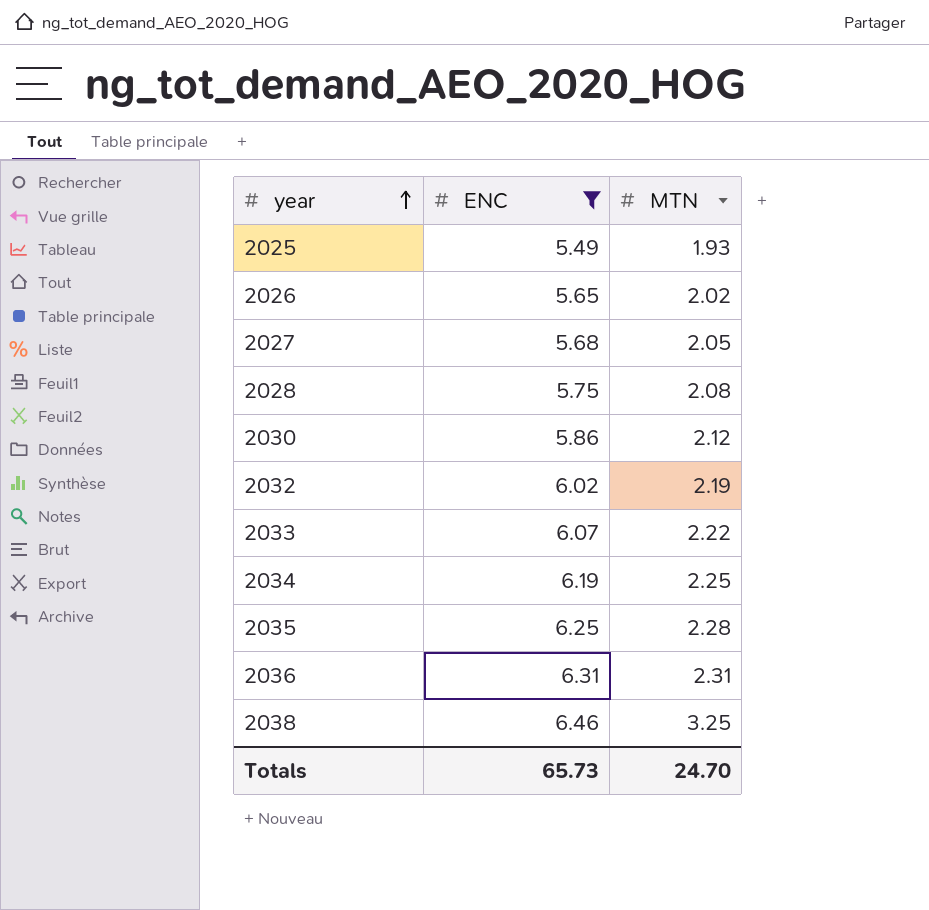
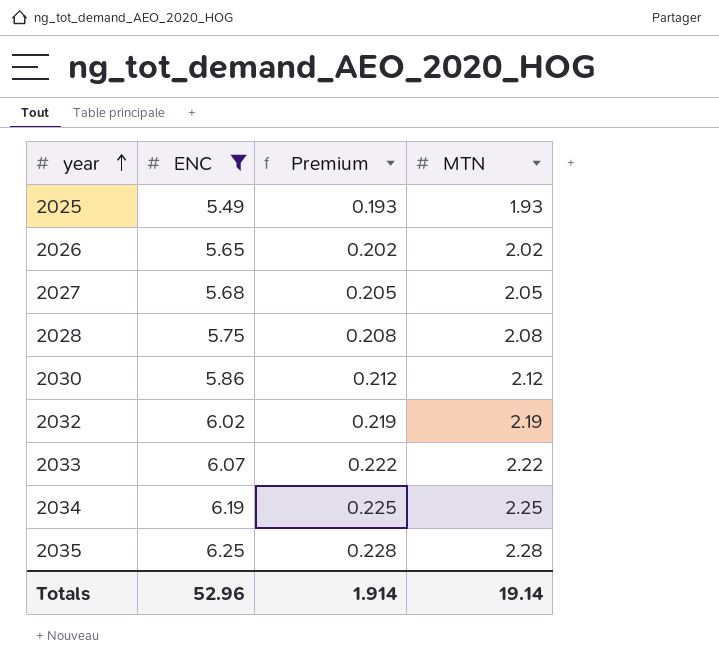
column Premium | formula: none -> [MTN] * 0.1
row 2036: 6.31 | 2.31 -> none
row 2038: 6.46 | 3.25 -> none
Totals | ENC: 65.73 -> 52.96
Totals | MTN: 24.70 -> 19.14

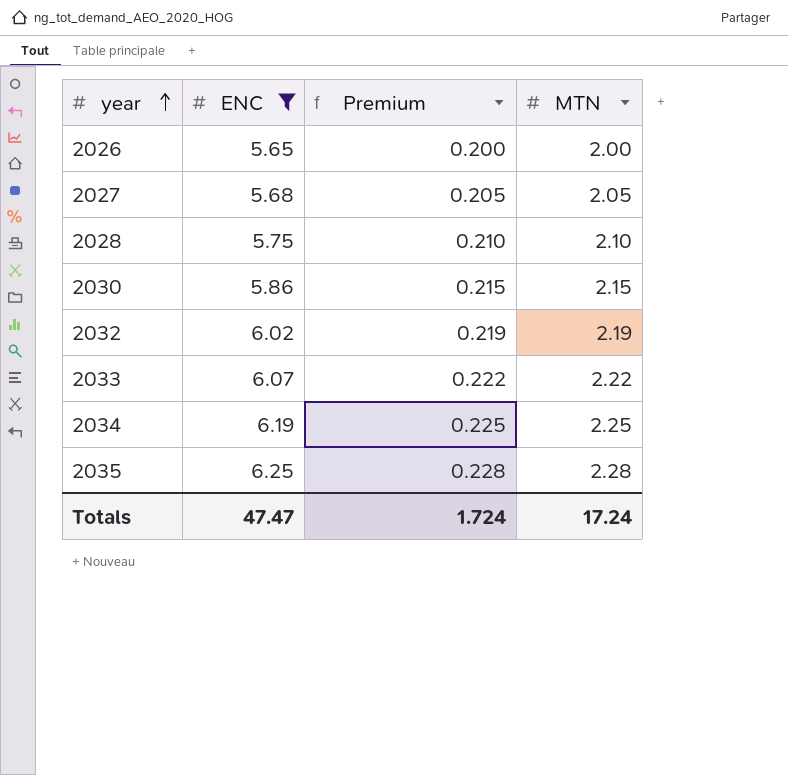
row 2025: 5.49 | 0.193 | 1.93 -> none
2026 | Premium: 0.202 -> 0.200
2026 | MTN: 2.02 -> 2.00
2028 | Premium: 0.208 -> 0.210
2028 | MTN: 2.08 -> 2.10
2030 | Premium: 0.212 -> 0.215
2030 | MTN: 2.12 -> 2.15
Totals | ENC: 52.96 -> 47.47
Totals | Premium: 1.914 -> 1.724
Totals | MTN: 19.14 -> 17.24

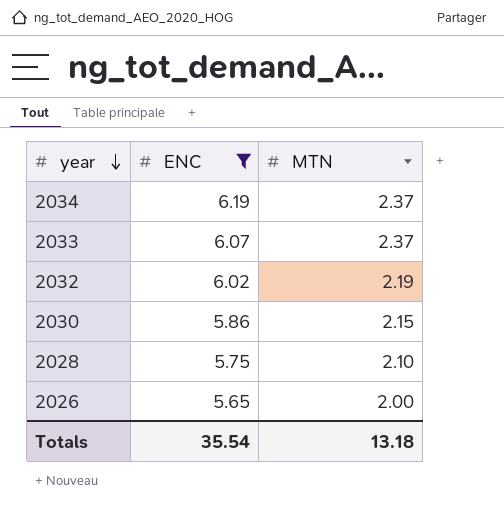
row order: year ascending -> year descending
column Premium | formula: [MTN] * 0.1 -> none
row 2027: 5.68 | 0.205 | 2.05 -> none
row 2035: 6.25 | 0.228 | 2.28 -> none
2034 | MTN: 2.25 -> 2.37
2033 | MTN: 2.22 -> 2.37
Totals | ENC: 47.47 -> 35.54
Totals | MTN: 17.24 -> 13.18

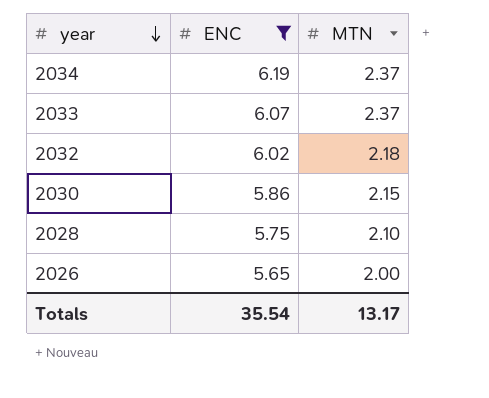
2032 | MTN: 2.19 -> 2.18
Totals | MTN: 13.18 -> 13.17

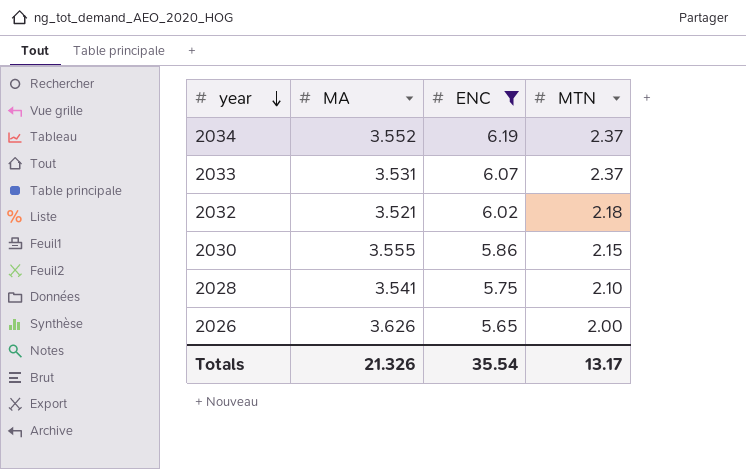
column MA | position: none -> 2

